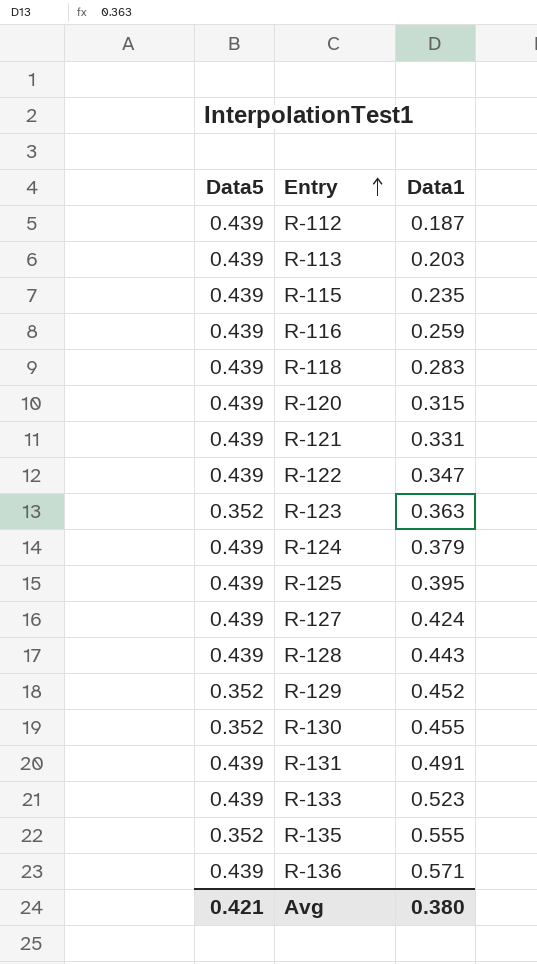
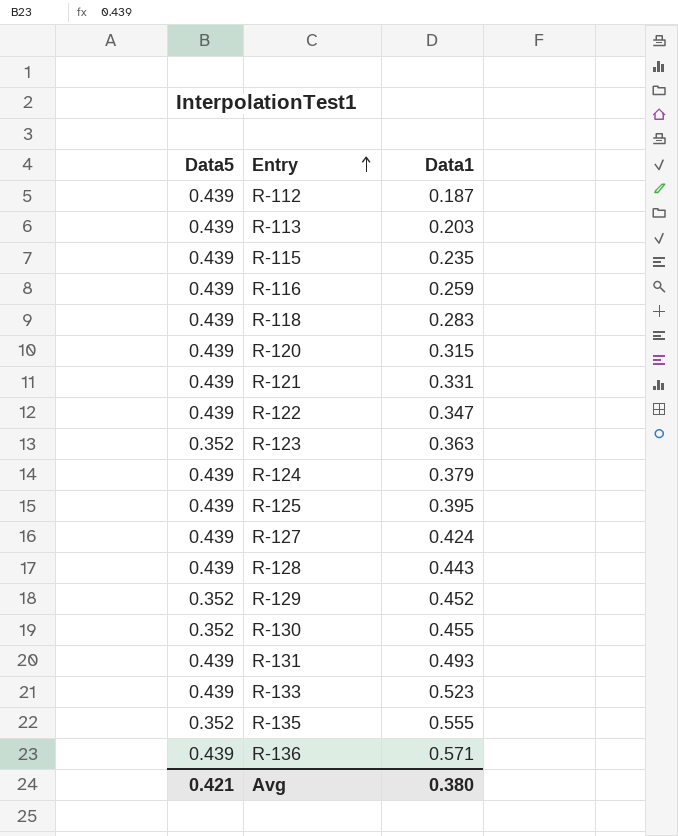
R-131 | Data1: 0.491 -> 0.493

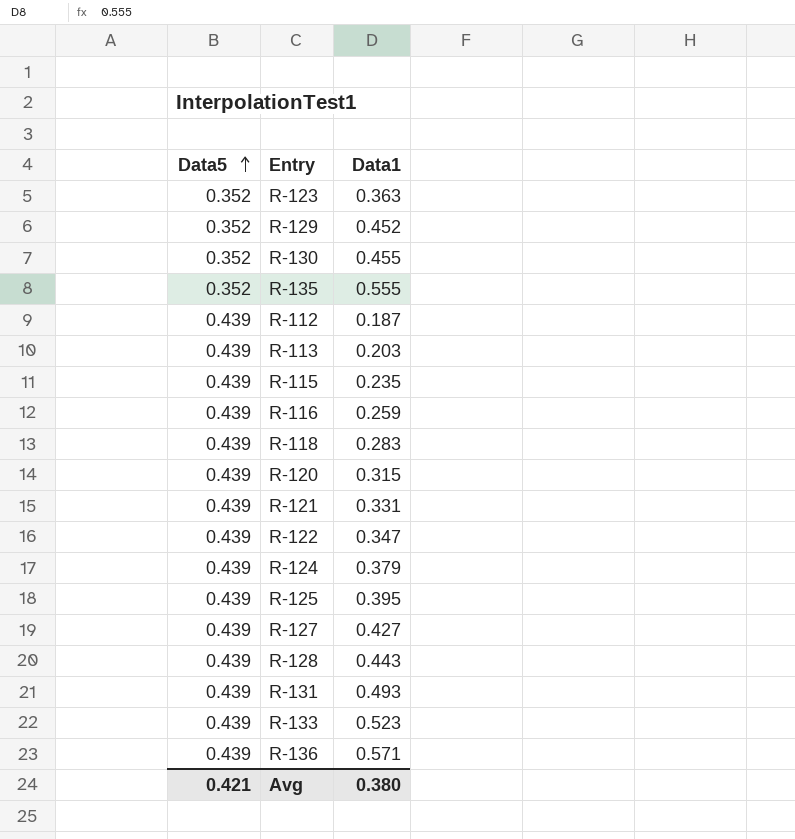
row order: Entry ascending -> Data5 ascending
R-127 | Data1: 0.424 -> 0.427

